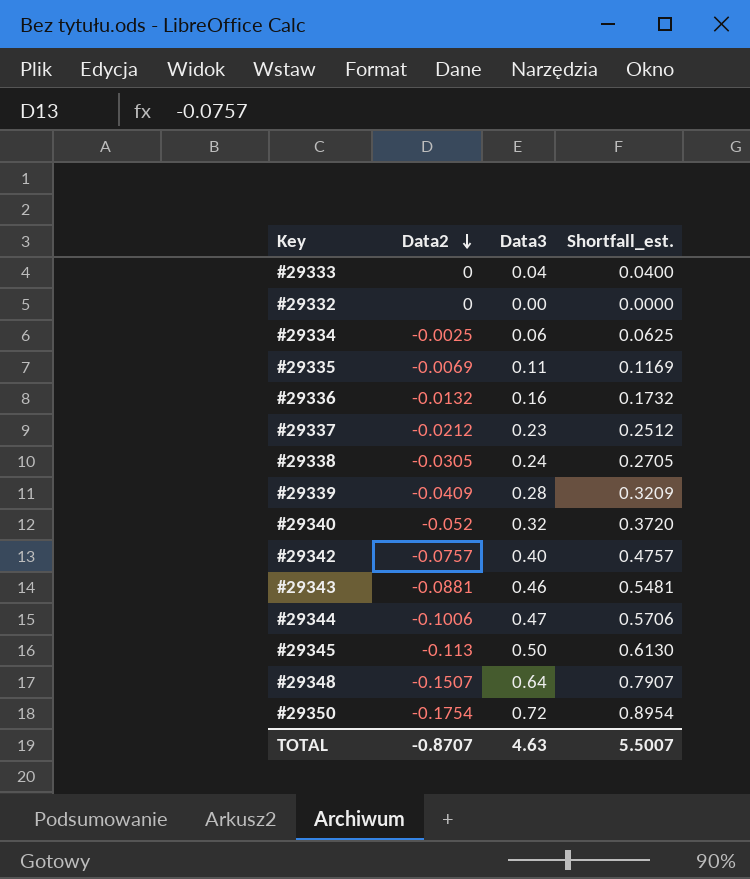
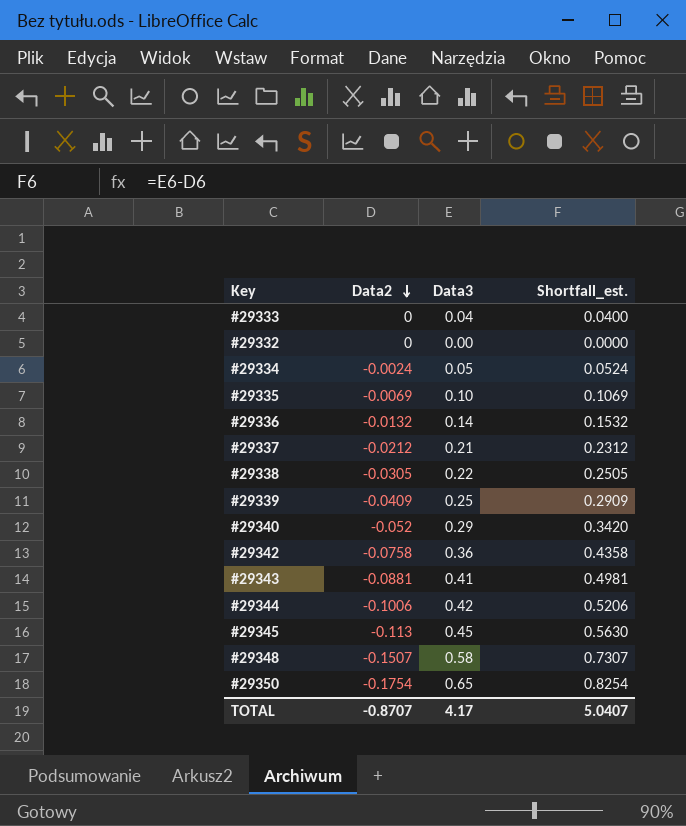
#29334 | Data2: -0.0025 -> -0.0024
#29334 | Data3: 0.06 -> 0.05
#29334 | Shortfall_est.: 0.0625 -> 0.0524
#29335 | Data3: 0.11 -> 0.10
#29335 | Shortfall_est.: 0.1169 -> 0.1069
#29336 | Data3: 0.16 -> 0.14
#29336 | Shortfall_est.: 0.1732 -> 0.1532
#29337 | Data3: 0.23 -> 0.21
#29337 | Shortfall_est.: 0.2512 -> 0.2312
#29338 | Data3: 0.24 -> 0.22
#29338 | Shortfall_est.: 0.2705 -> 0.2505
#29339 | Data3: 0.28 -> 0.25
#29339 | Shortfall_est.: 0.3209 -> 0.2909
#29340 | Data3: 0.32 -> 0.29
#29340 | Shortfall_est.: 0.3720 -> 0.3420
#29342 | Data2: -0.0757 -> -0.0758
#29342 | Data3: 0.40 -> 0.36
#29342 | Shortfall_est.: 0.4757 -> 0.4358
#29343 | Data3: 0.46 -> 0.41
#29343 | Shortfall_est.: 0.5481 -> 0.4981
#29344 | Data3: 0.47 -> 0.42
#29344 | Shortfall_est.: 0.5706 -> 0.5206
#29345 | Data3: 0.50 -> 0.45
#29345 | Shortfall_est.: 0.6130 -> 0.5630
#29348 | Data3: 0.64 -> 0.58
#29348 | Shortfall_est.: 0.7907 -> 0.7307
#29350 | Data3: 0.72 -> 0.65
#29350 | Shortfall_est.: 0.8954 -> 0.8254
TOTAL | Data3: 4.63 -> 4.17
TOTAL | Shortfall_est.: 5.5007 -> 5.0407

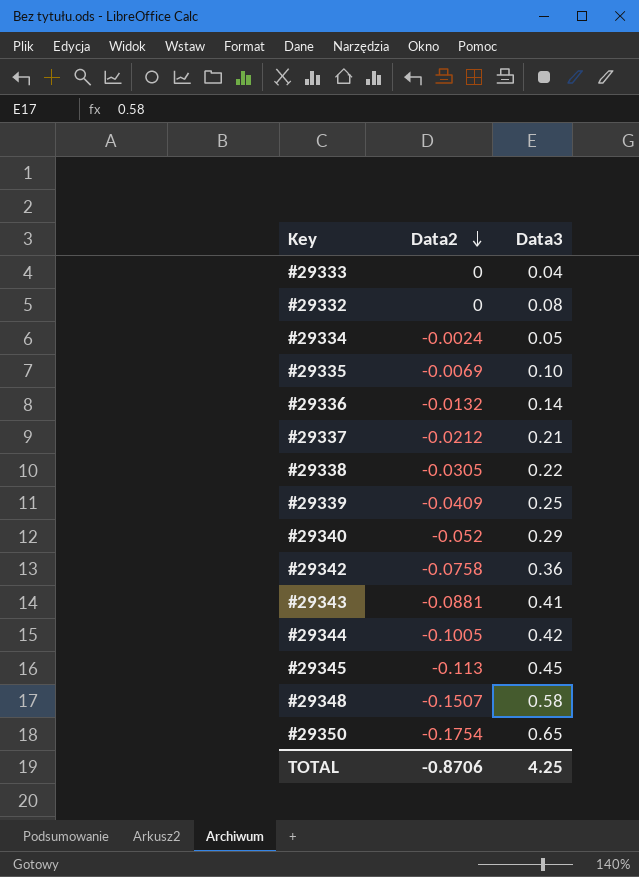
column Shortfall_est. | formula: [Data3] - [Data2] -> none
#29332 | Data3: 0.00 -> 0.08
#29344 | Data2: -0.1006 -> -0.1005
TOTAL | Data2: -0.8707 -> -0.8706
TOTAL | Data3: 4.17 -> 4.25

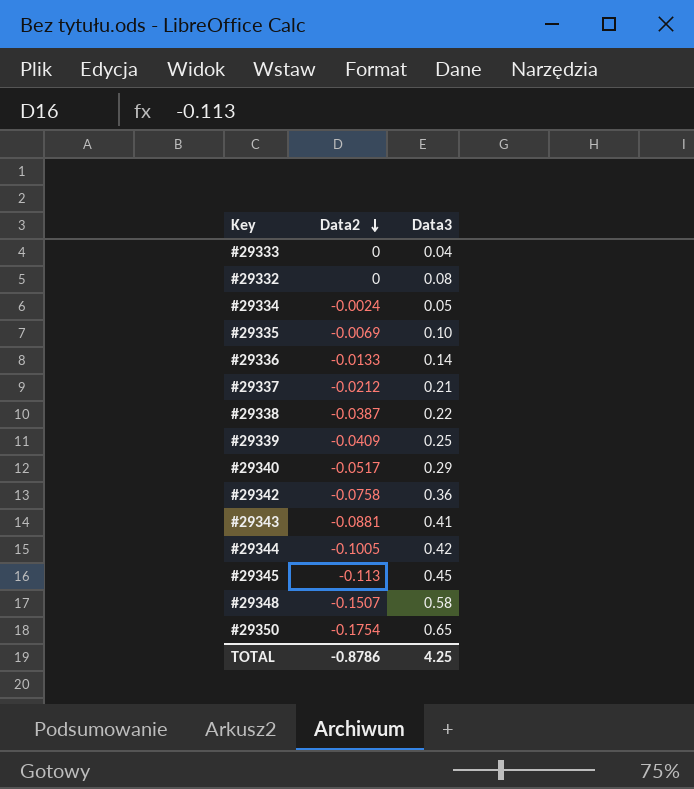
#29336 | Data2: -0.0132 -> -0.0133
#29338 | Data2: -0.0305 -> -0.0387
#29340 | Data2: -0.052 -> -0.0517
TOTAL | Data2: -0.8706 -> -0.8786

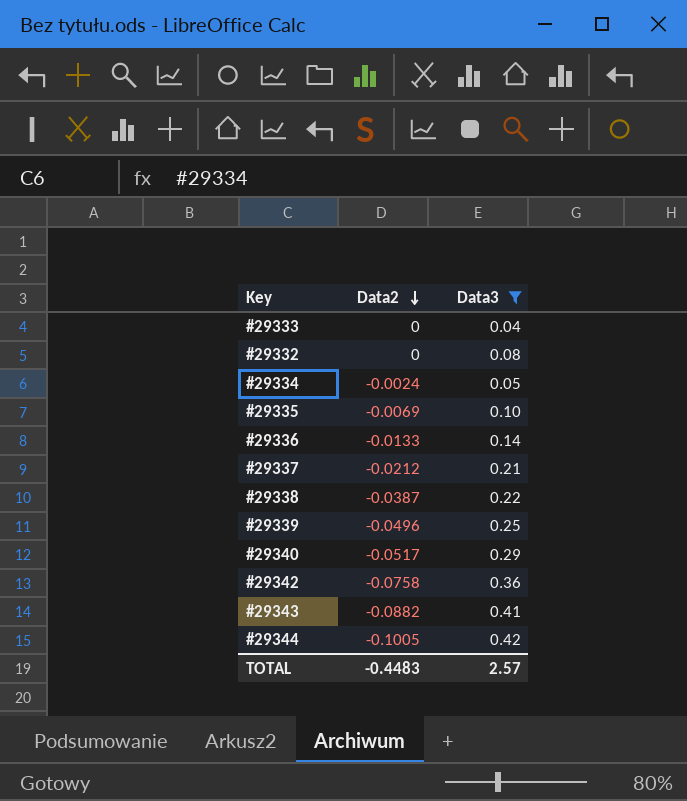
filter: none -> Data3 <= 0.42
#29339 | Data2: -0.0409 -> -0.0496
#29343 | Data2: -0.0881 -> -0.0882
TOTAL | Data2: -0.8786 -> -0.4483
TOTAL | Data3: 4.25 -> 2.57

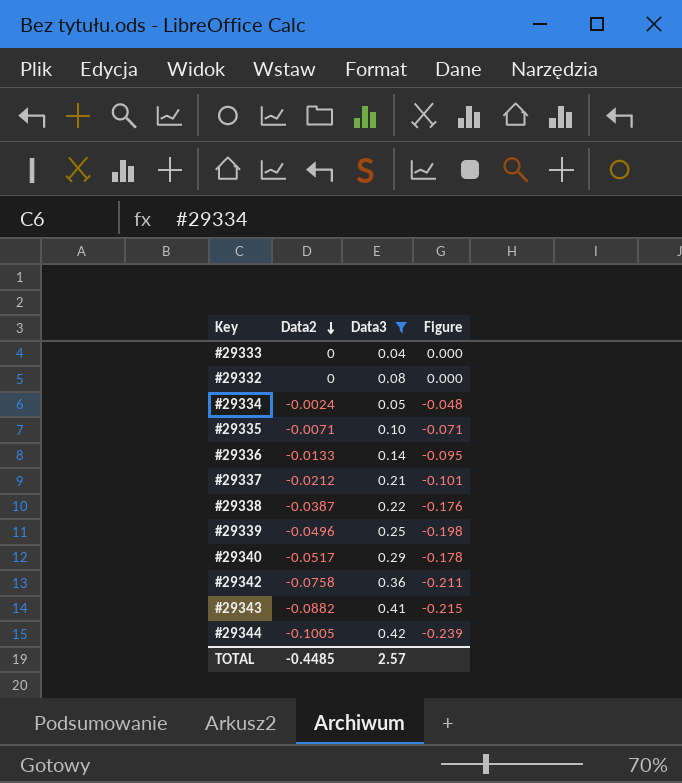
column Figure | formula: none -> [Data2] / [Data3]
#29335 | Data2: -0.0069 -> -0.0071
TOTAL | Data2: -0.4483 -> -0.4485

